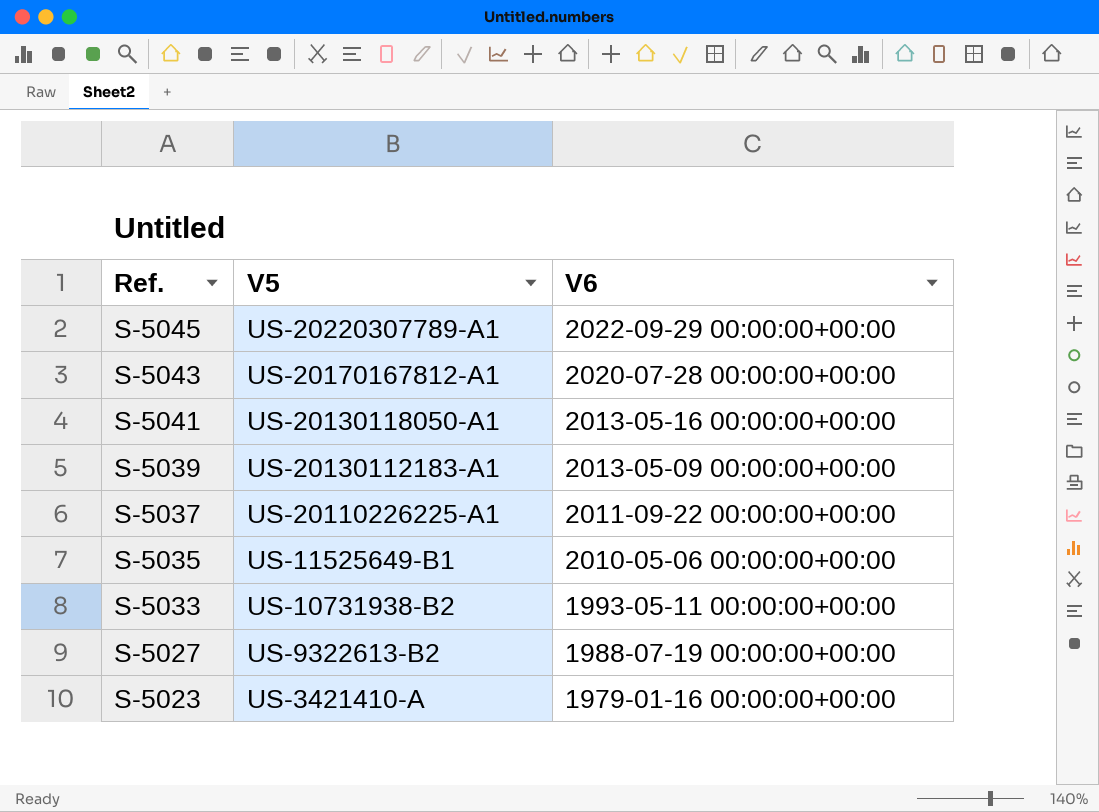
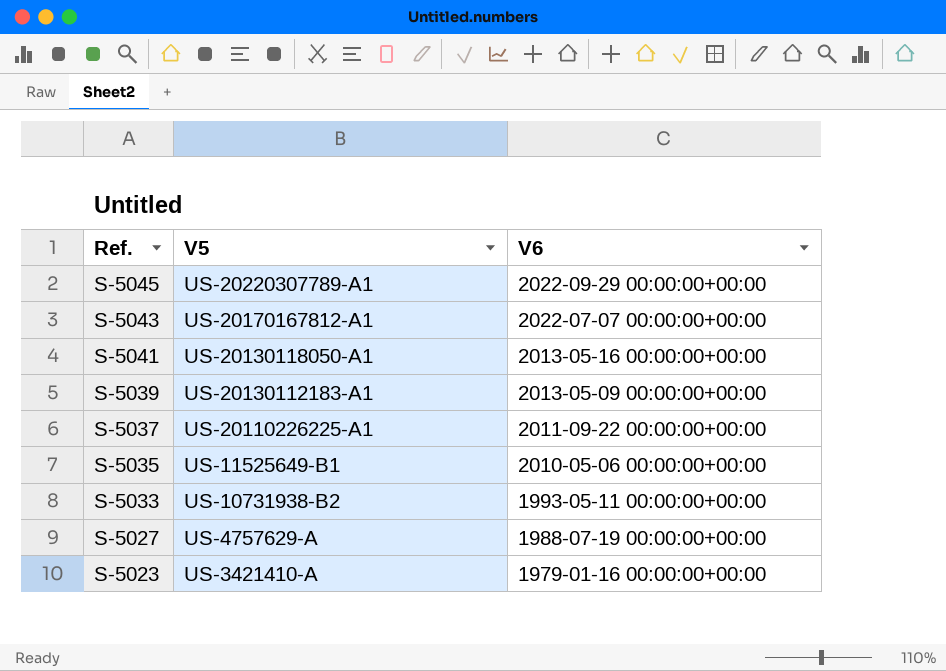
S-5043 | V6: 2020-07-28 00:00:00+00:00 -> 2022-07-07 00:00:00+00:00
S-5027 | V5: US-9322613-B2 -> US-4757629-A

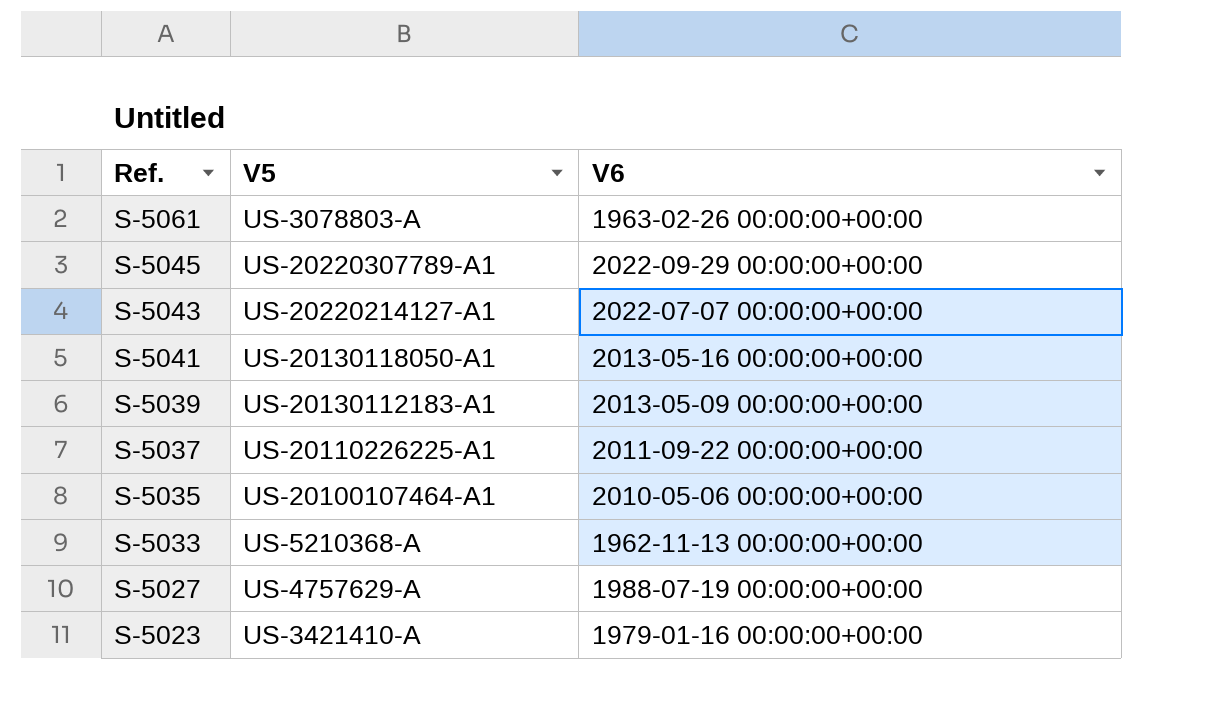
row S-5061: none -> US-3078803-A | 1963-02-26 00:00:00+00:00
S-5043 | V5: US-20170167812-A1 -> US-20220214127-A1
S-5035 | V5: US-11525649-B1 -> US-20100107464-A1
S-5033 | V5: US-10731938-B2 -> US-5210368-A
S-5033 | V6: 1993-05-11 00:00:00+00:00 -> 1962-11-13 00:00:00+00:00

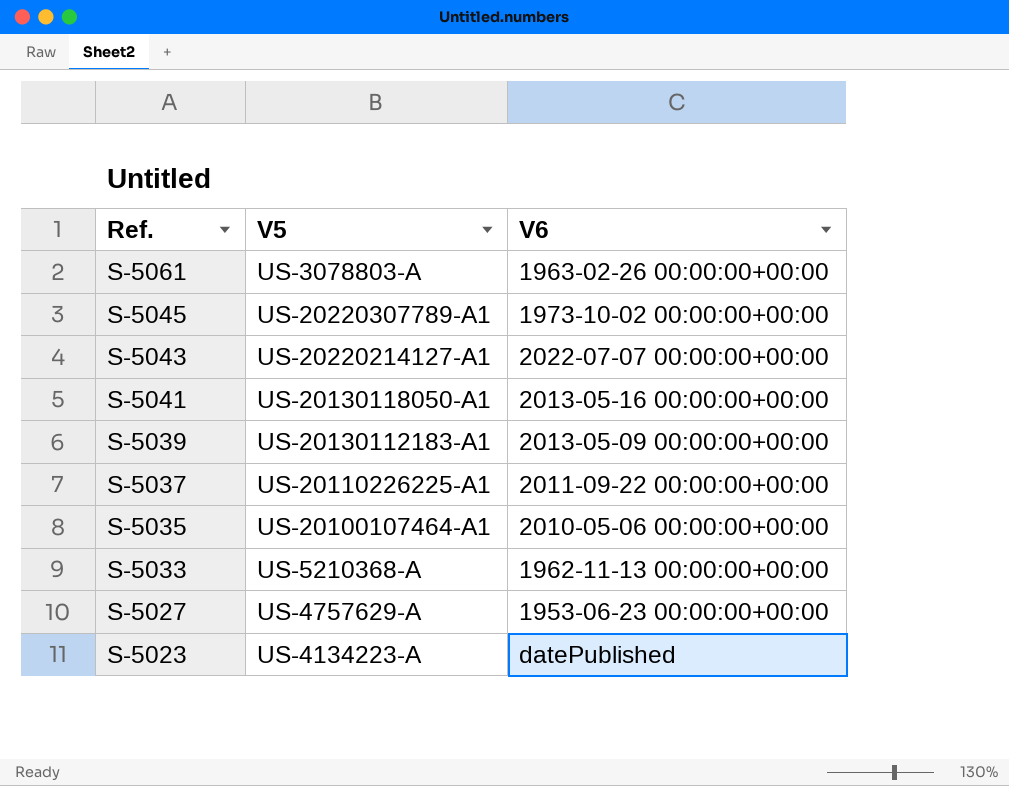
S-5045 | V6: 2022-09-29 00:00:00+00:00 -> 1973-10-02 00:00:00+00:00
S-5027 | V6: 1988-07-19 00:00:00+00:00 -> 1953-06-23 00:00:00+00:00
S-5023 | V5: US-3421410-A -> US-4134223-A
S-5023 | V6: 1979-01-16 00:00:00+00:00 -> datePublished

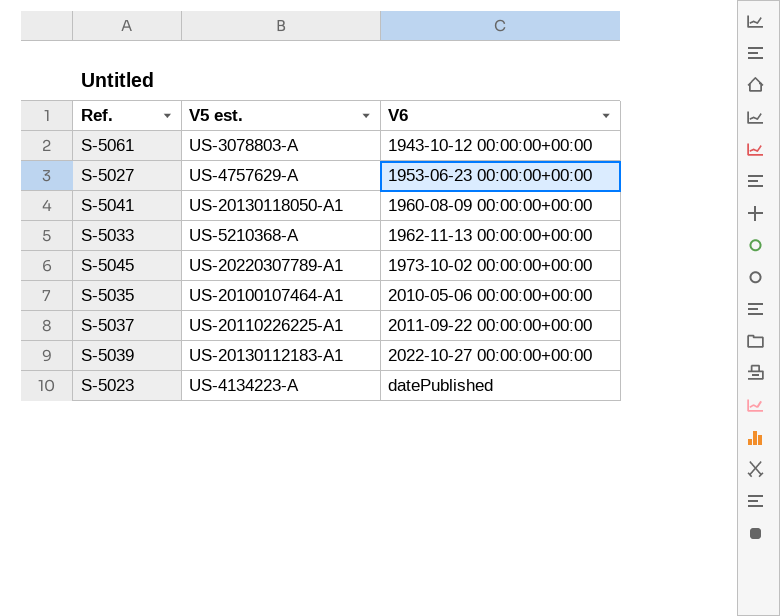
row order: Ref. descending -> V6 ascending
column name: V5 -> V5 est.
row S-5043: US-20220214127-A1 | 2022-07-07 00:00:00+00:00 -> none
S-5061 | V6: 1963-02-26 00:00:00+00:00 -> 1943-10-12 00:00:00+00:00
S-5041 | V6: 2013-05-16 00:00:00+00:00 -> 1960-08-09 00:00:00+00:00
S-5039 | V6: 2013-05-09 00:00:00+00:00 -> 2022-10-27 00:00:00+00:00

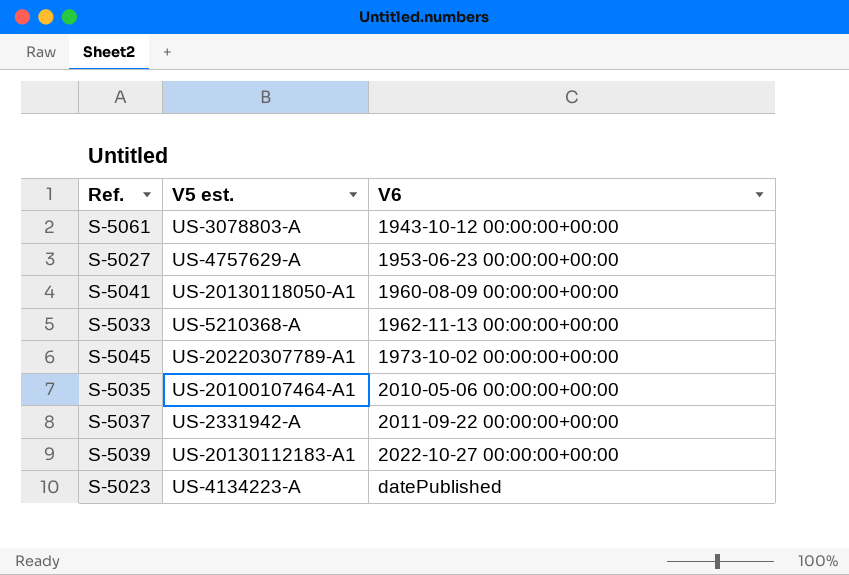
S-5037 | V5 est.: US-20110226225-A1 -> US-2331942-A

